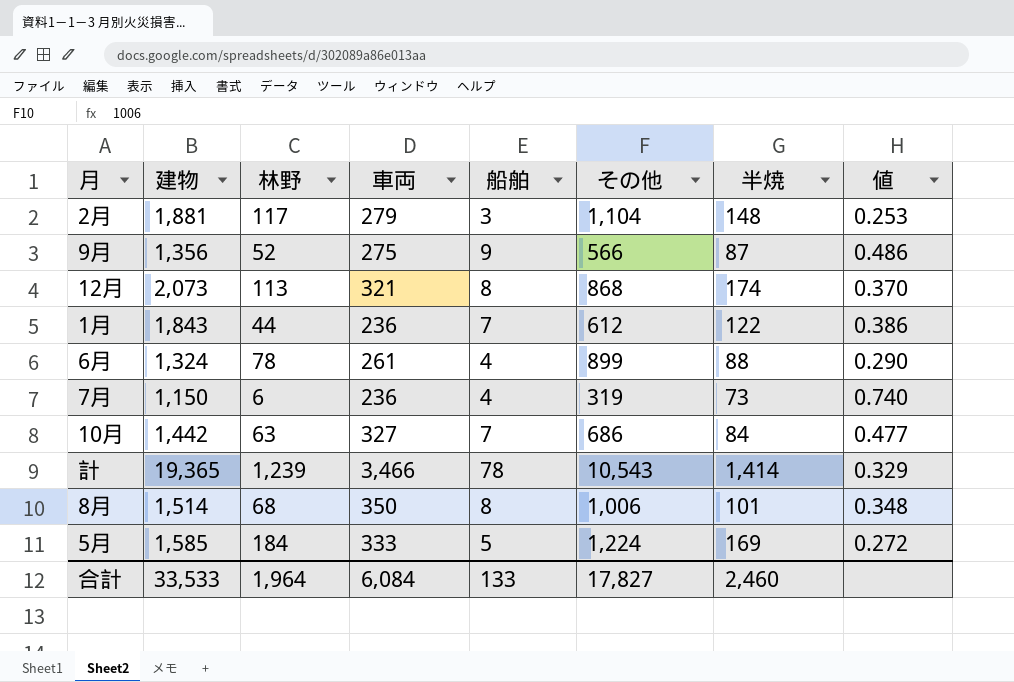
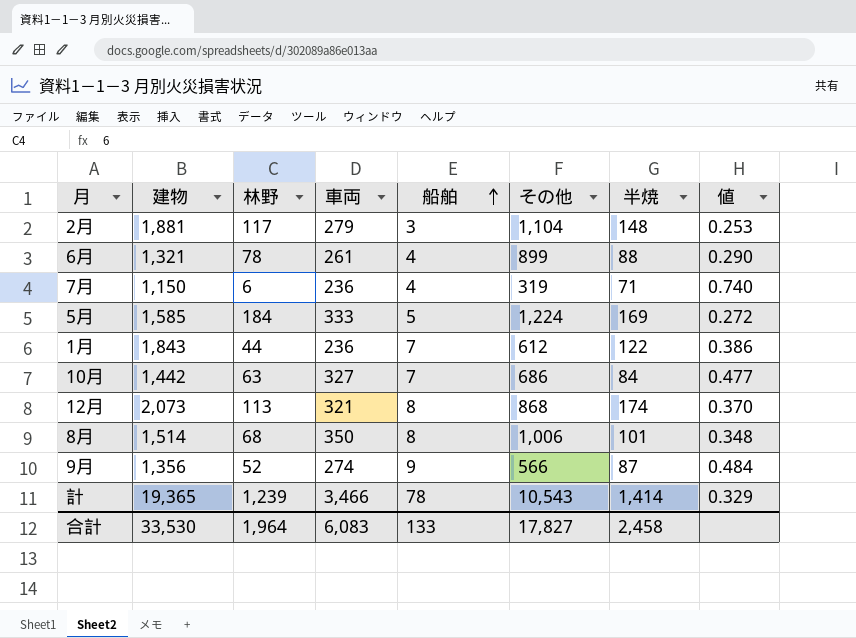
row order: none -> 船舶 ascending
6月 | 建物: 1,324 -> 1,321
7月 | 半焼: 73 -> 71
9月 | 車両: 275 -> 274
9月 | 値: 0.486 -> 0.484
合計 | 建物: 33,533 -> 33,530
合計 | 車両: 6,084 -> 6,083
合計 | 半焼: 2,460 -> 2,458

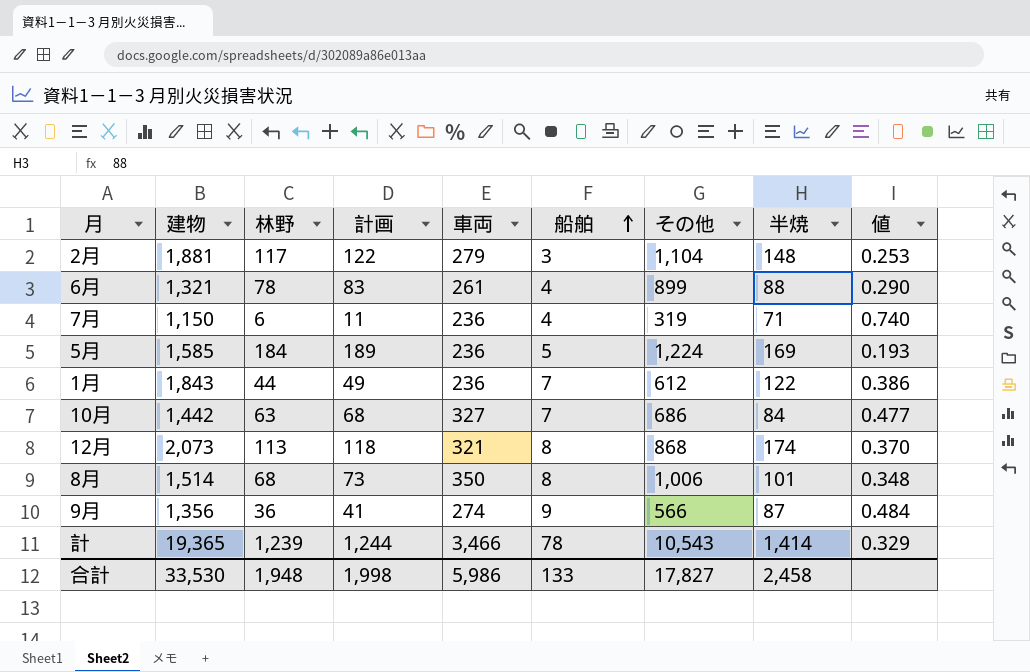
column 計画 | formula: none -> [林野] + 5
5月 | 車両: 333 -> 236
5月 | 値: 0.272 -> 0.193
9月 | 林野: 52 -> 36
合計 | 林野: 1,964 -> 1,948
合計 | 車両: 6,083 -> 5,986

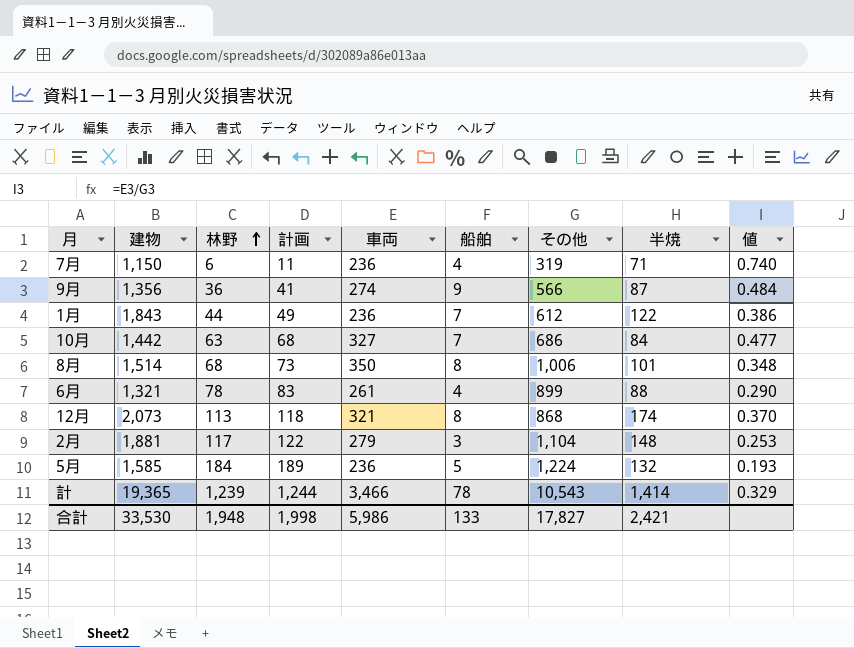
row order: 船舶 ascending -> 林野 ascending
5月 | 半焼: 169 -> 132
合計 | 半焼: 2,458 -> 2,421

